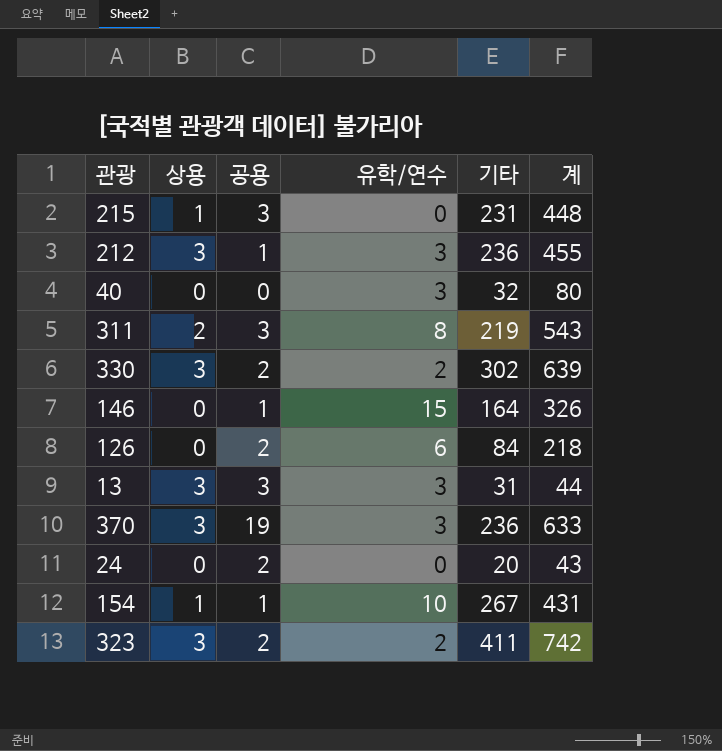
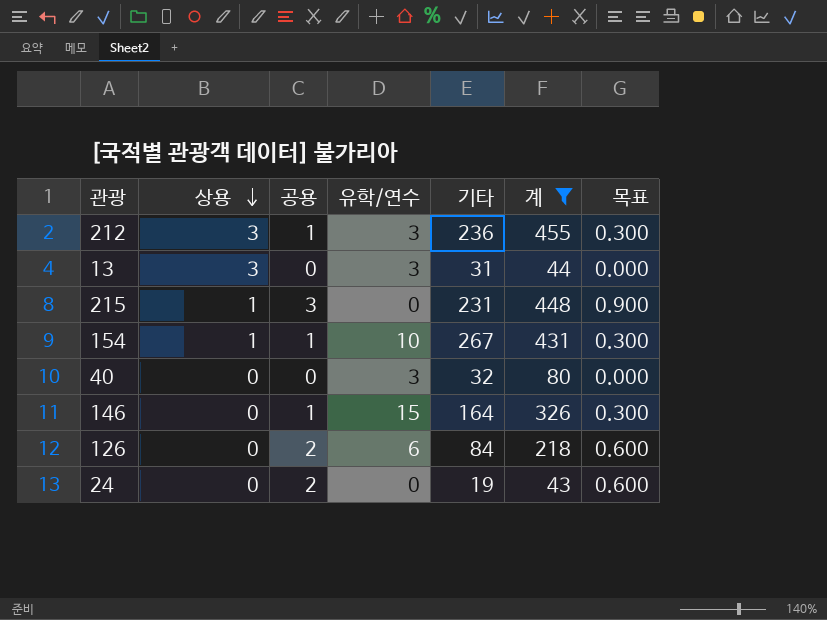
filter: none -> 계 <= 455
row order: none -> 상용 descending
column 목표 | formula: none -> [공용] * 0.3
13 | 공용: 3 -> 0
24 | 기타: 20 -> 19

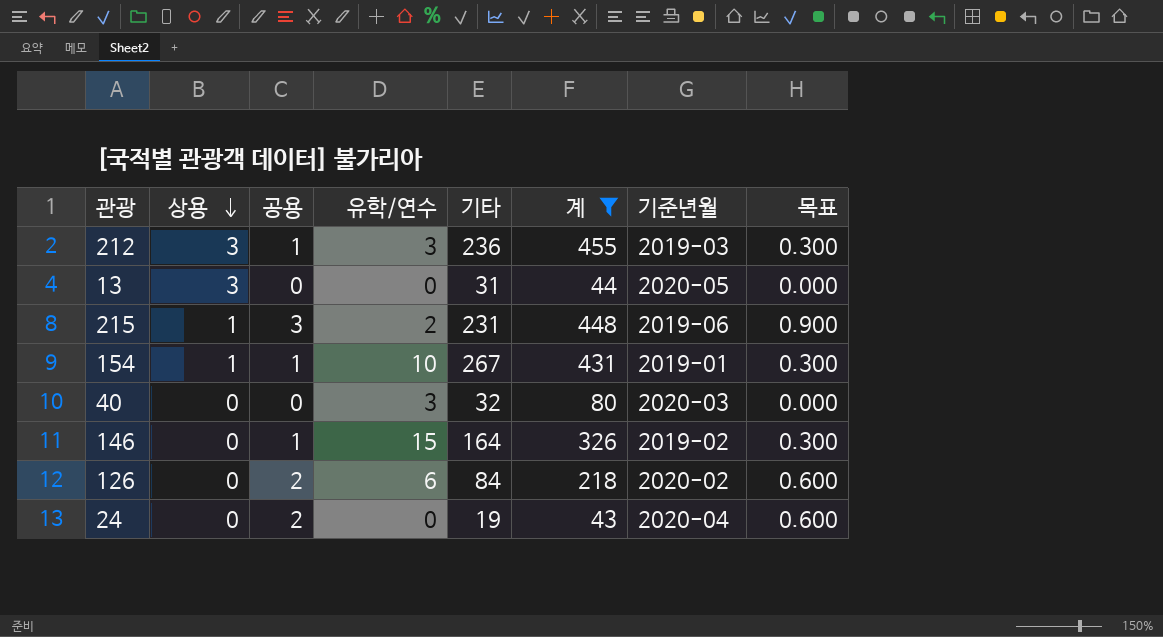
column 기준년월 | position: none -> 7
13 | 유학/연수: 3 -> 0
215 | 유학/연수: 0 -> 2

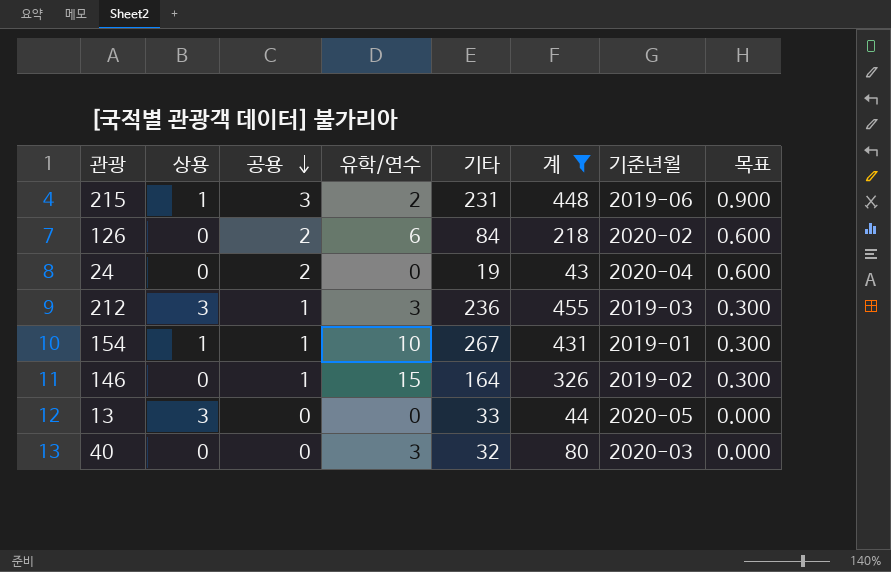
row order: 상용 descending -> 공용 descending
13 | 기타: 31 -> 33

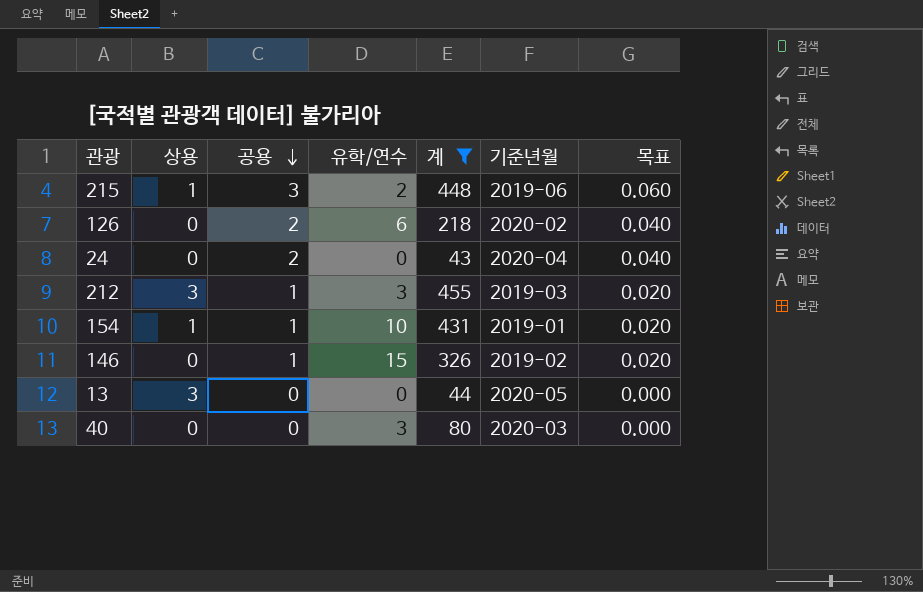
column 기타 | position: 5 -> none
column 목표 | formula: [공용] * 0.3 -> [공용] * 0.02

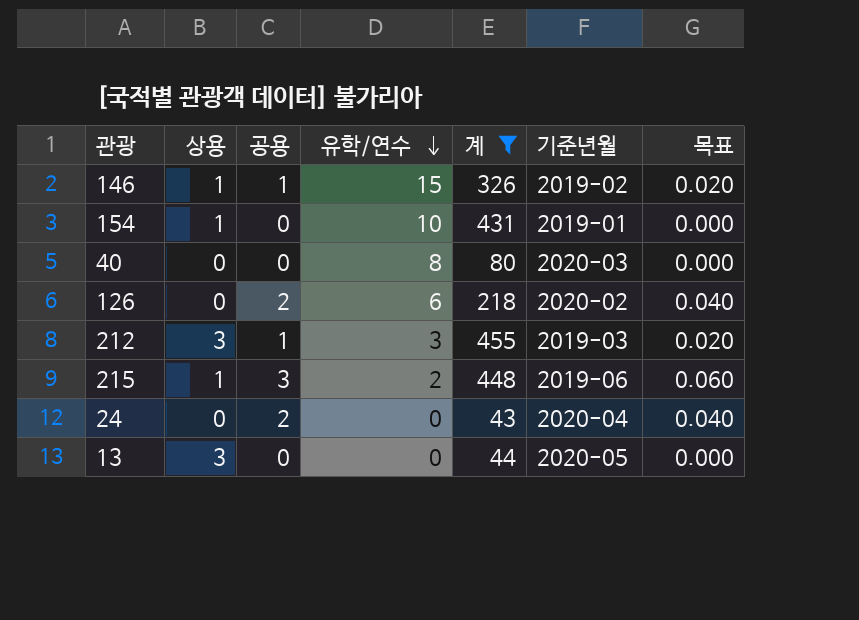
row order: 공용 descending -> 유학/연수 descending
146 | 상용: 0 -> 1
154 | 공용: 1 -> 0
154 | 목표: 0.020 -> 0.000
40 | 유학/연수: 3 -> 8

